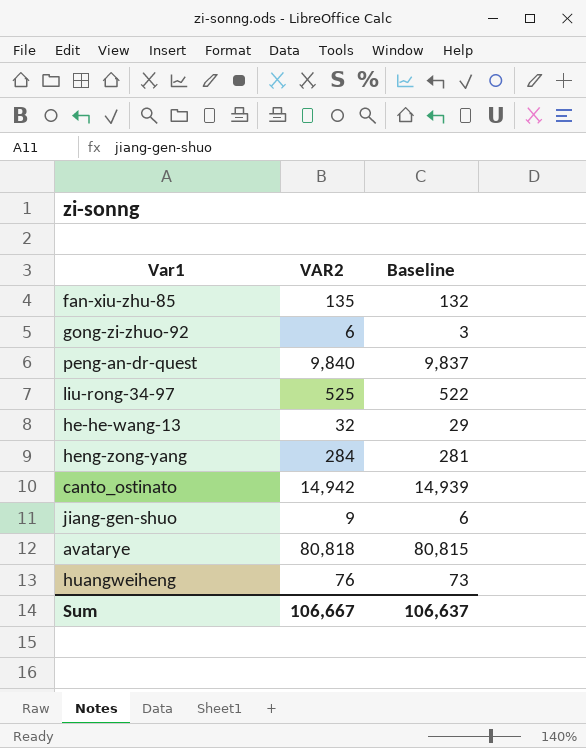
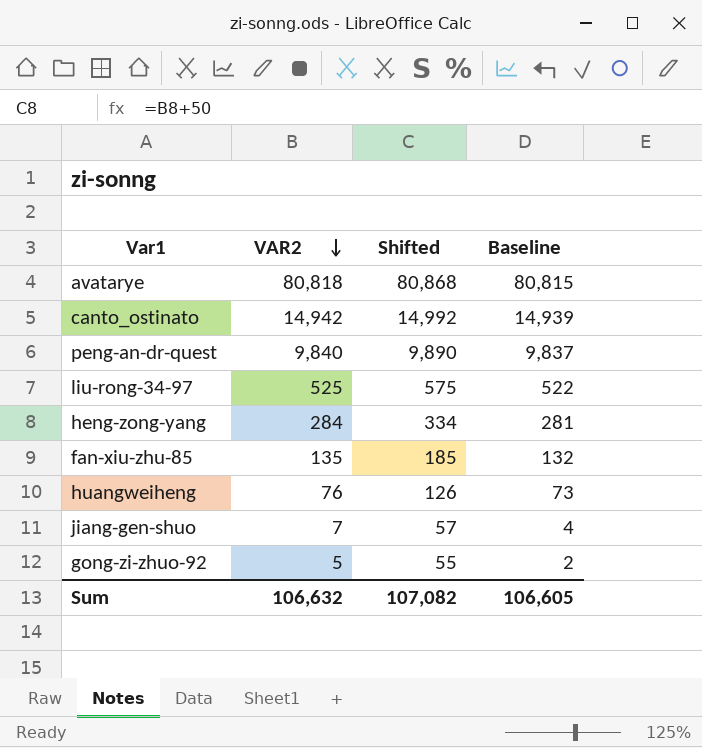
row order: none -> VAR2 descending
column Shifted | formula: none -> [VAR2] + 50
row he-he-wang-13: 32 | 29 -> none
jiang-gen-shuo | VAR2: 9 -> 7
jiang-gen-shuo | Baseline: 6 -> 4
gong-zi-zhuo-92 | VAR2: 6 -> 5
gong-zi-zhuo-92 | Baseline: 3 -> 2
Sum | VAR2: 106,667 -> 106,632
Sum | Baseline: 106,637 -> 106,605

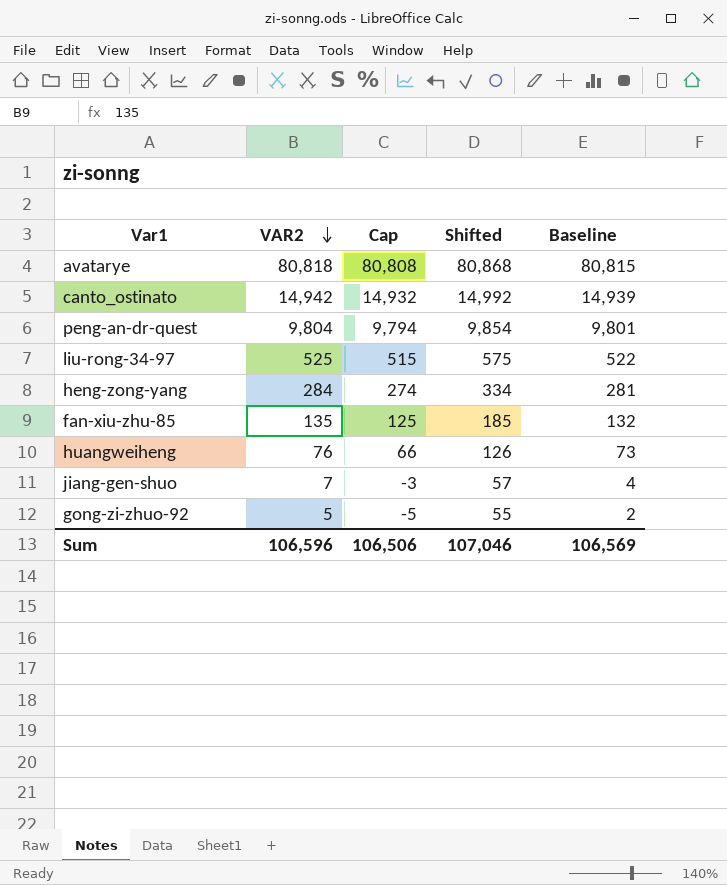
column Cap | formula: none -> [VAR2] - 10
peng-an-dr-quest | VAR2: 9,840 -> 9,804
peng-an-dr-quest | Shifted: 9,890 -> 9,854
peng-an-dr-quest | Baseline: 9,837 -> 9,801
Sum | VAR2: 106,632 -> 106,596
Sum | Shifted: 107,082 -> 107,046
Sum | Baseline: 106,605 -> 106,569

